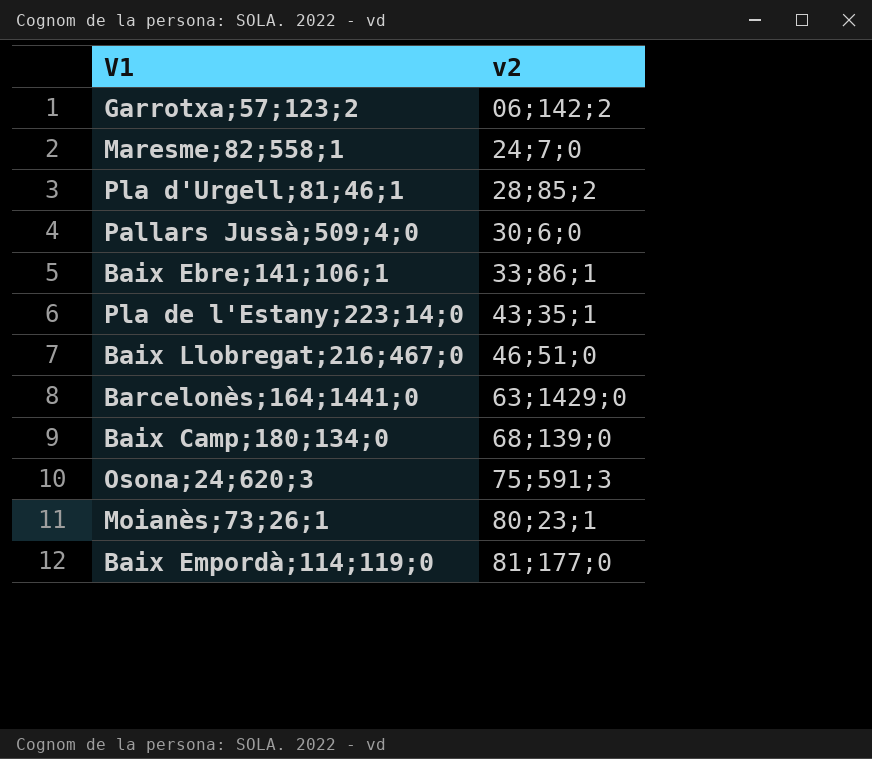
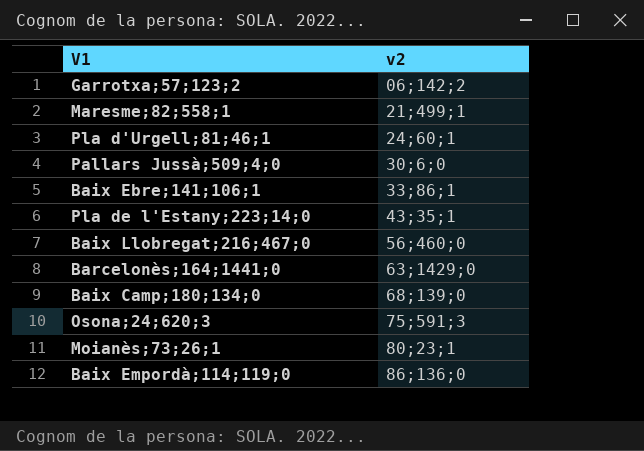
Maresme;82;558;1 | v2: 24;7;0 -> 21;499;1
Pla d'Urgell;81;46;1 | v2: 28;85;2 -> 24;60;1
Baix Llobregat;216;467;0 | v2: 46;51;0 -> 56;460;0
Baix Empordà;114;119;0 | v2: 81;177;0 -> 86;136;0

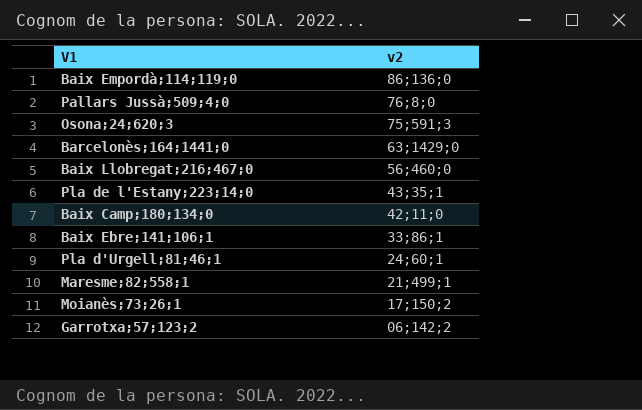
row order: v2 ascending -> v2 descending
Pallars Jussà;509;4;0 | v2: 30;6;0 -> 76;8;0
Baix Camp;180;134;0 | v2: 68;139;0 -> 42;11;0
Moianès;73;26;1 | v2: 80;23;1 -> 17;150;2

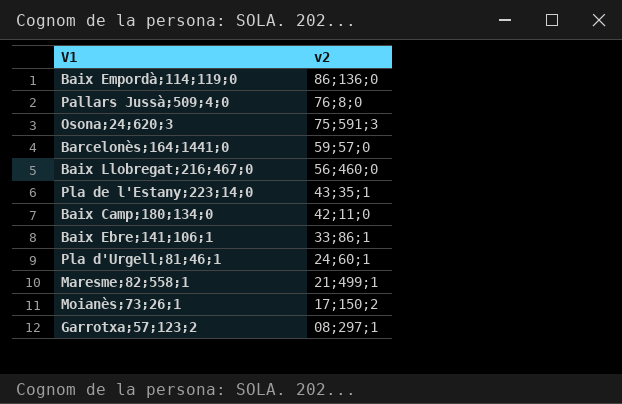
Barcelonès;164;1441;0 | v2: 63;1429;0 -> 59;57;0
Garrotxa;57;123;2 | v2: 06;142;2 -> 08;297;1

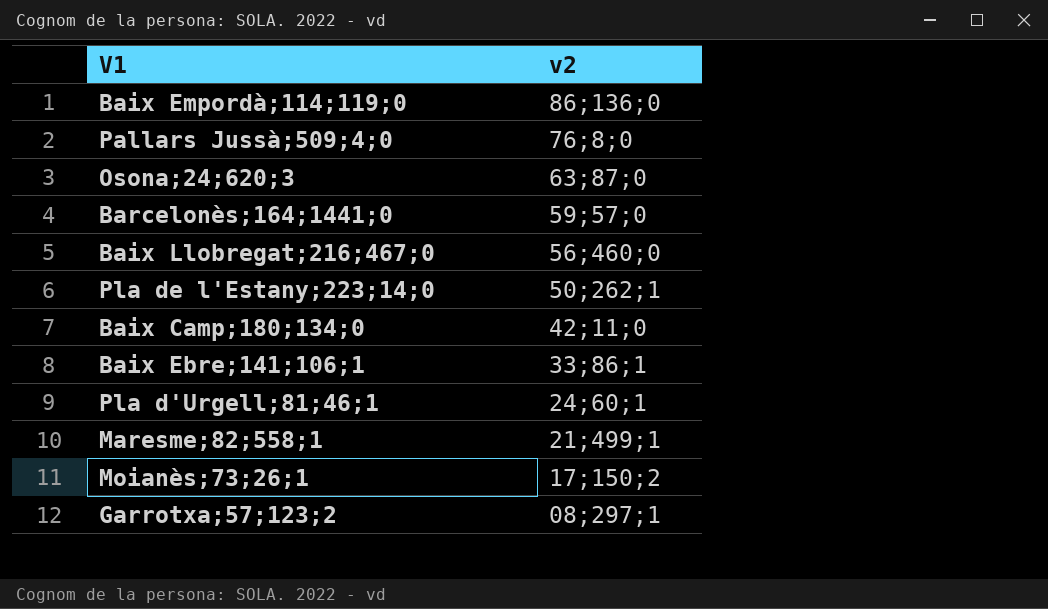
Osona;24;620;3 | v2: 75;591;3 -> 63;87;0
Pla de l'Estany;223;14;0 | v2: 43;35;1 -> 50;262;1

